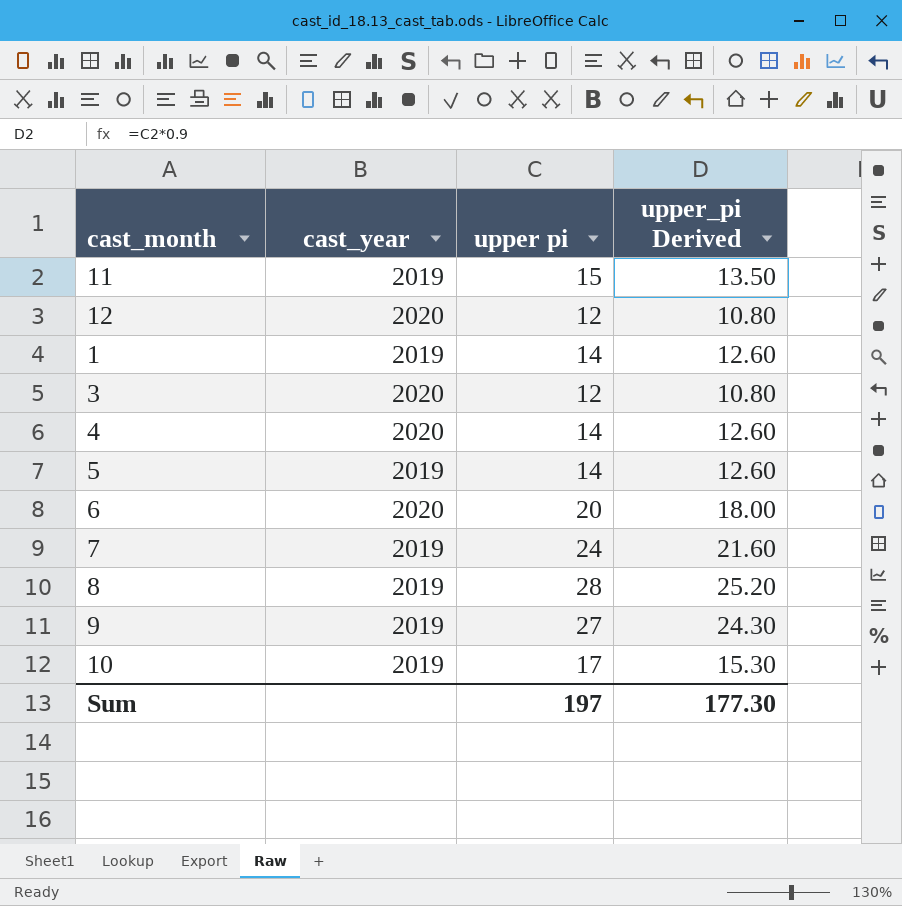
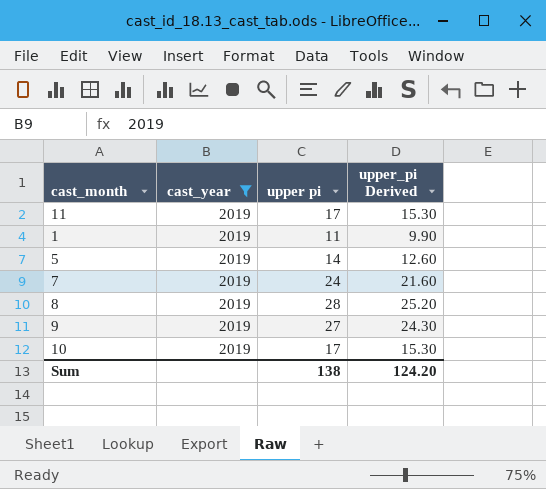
filter: none -> cast_year = 2019
11 | upper pi: 15 -> 17
11 | upper_pi Derived: 13.50 -> 15.30
1 | upper pi: 14 -> 11
1 | upper_pi Derived: 12.60 -> 9.90
Sum | upper pi: 197 -> 138
Sum | upper_pi Derived: 177.30 -> 124.20

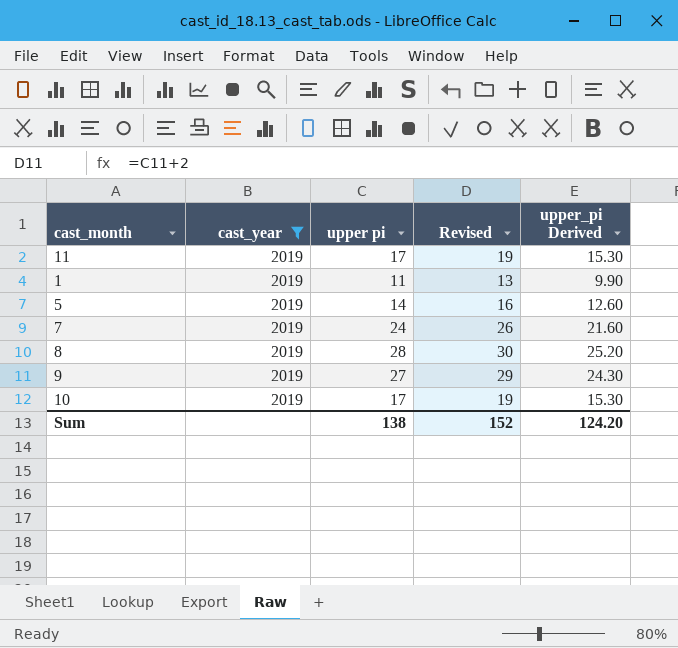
column Revised | formula: none -> [upper pi] + 2

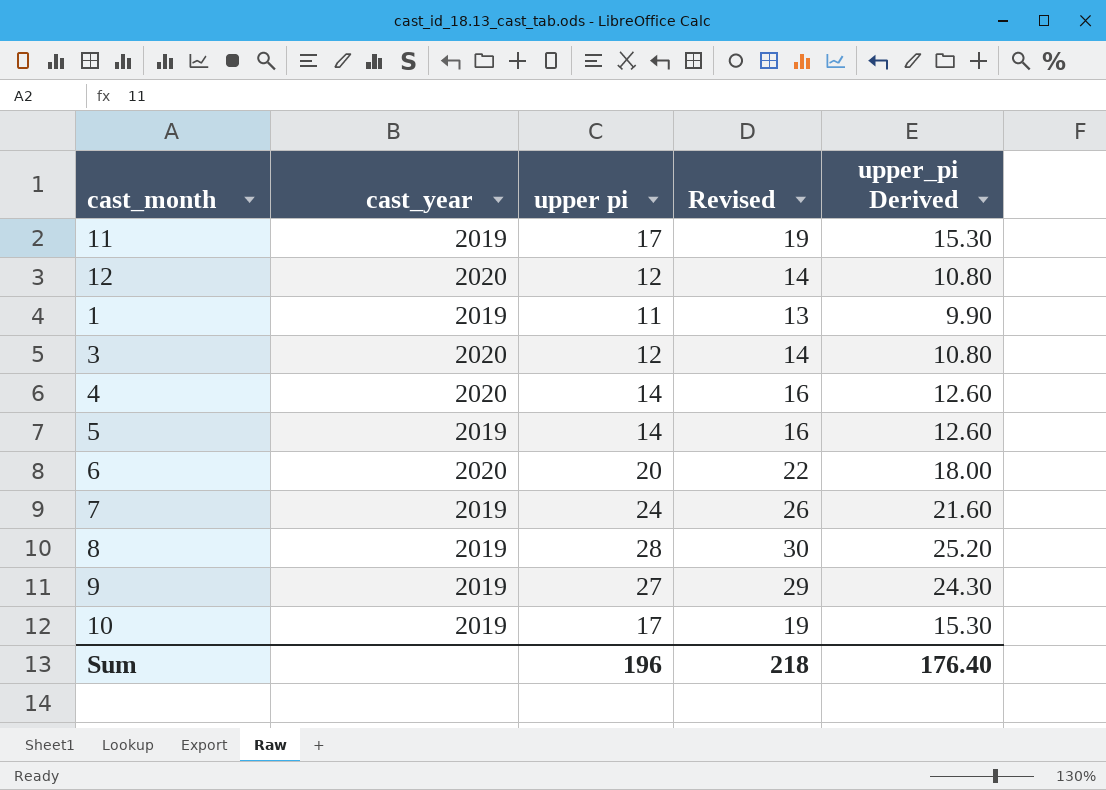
filter: cast_year = 2019 -> none
Sum | upper pi: 138 -> 196
Sum | Revised: 152 -> 218
Sum | upper_pi Derived: 124.20 -> 176.40

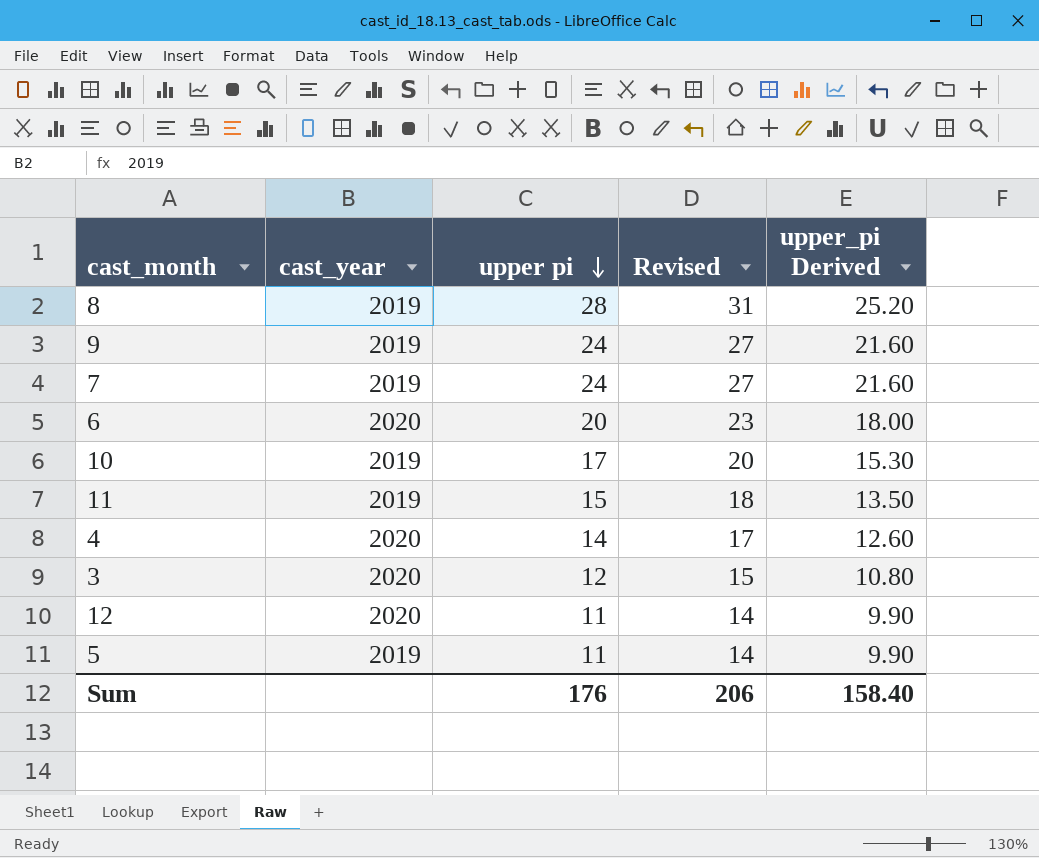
row order: none -> upper pi descending
column Revised | formula: [upper pi] + 2 -> [upper pi] + 3
row 1: 2019 | 11 | 13 | 9.90 -> none
9 | upper pi: 27 -> 24
9 | upper_pi Derived: 24.30 -> 21.60
11 | upper pi: 17 -> 15
11 | upper_pi Derived: 15.30 -> 13.50
12 | upper pi: 12 -> 11
12 | upper_pi Derived: 10.80 -> 9.90
5 | upper pi: 14 -> 11
5 | upper_pi Derived: 12.60 -> 9.90
Sum | upper pi: 196 -> 176
Sum | Revised: 218 -> 206
Sum | upper_pi Derived: 176.40 -> 158.40

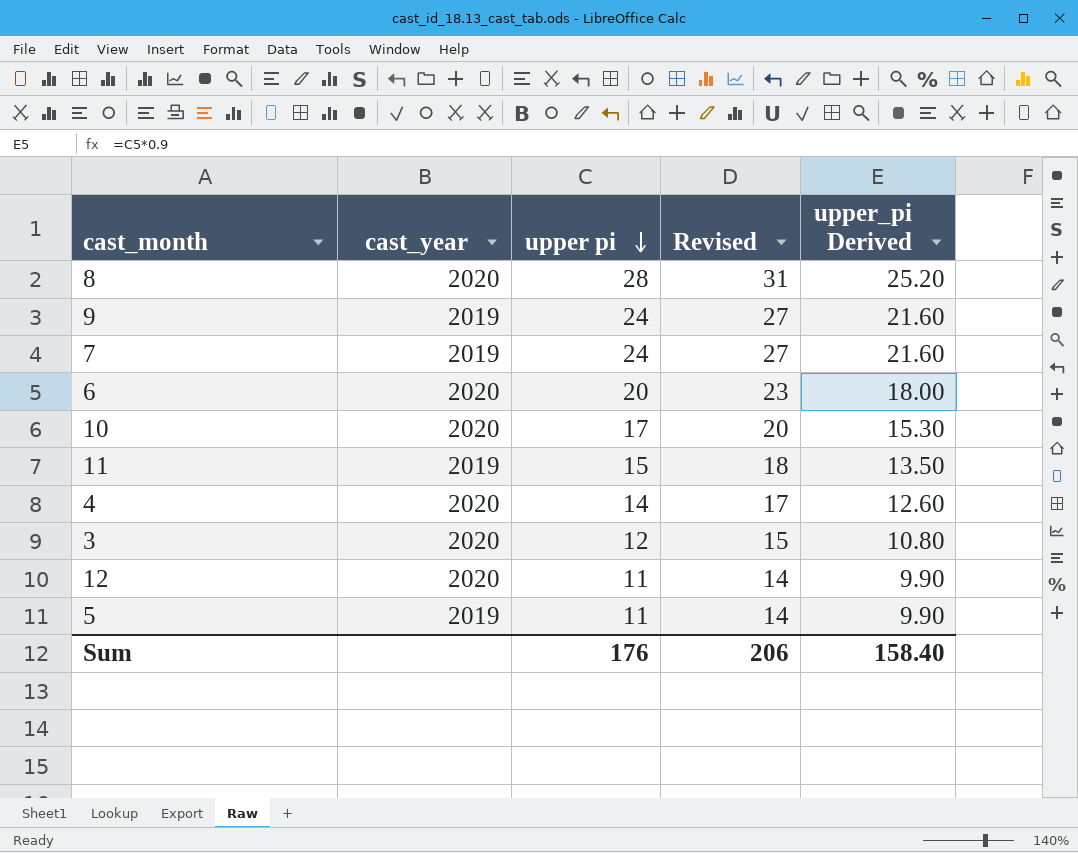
8 | cast_year: 2019 -> 2020
10 | cast_year: 2019 -> 2020

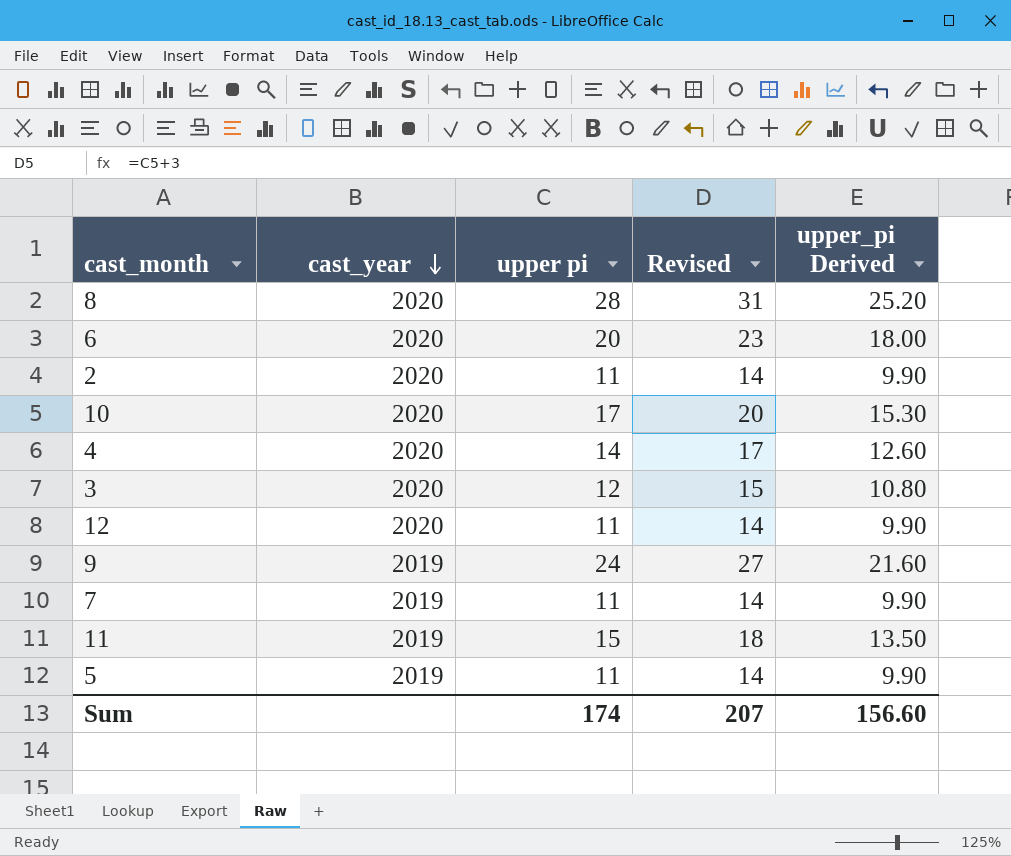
row order: upper pi descending -> cast_year descending
row 2: none -> 2020 | 11 | 14 | 9.90
7 | upper pi: 24 -> 11
7 | Revised: 27 -> 14
7 | upper_pi Derived: 21.60 -> 9.90
Sum | upper pi: 176 -> 174
Sum | Revised: 206 -> 207
Sum | upper_pi Derived: 158.40 -> 156.60

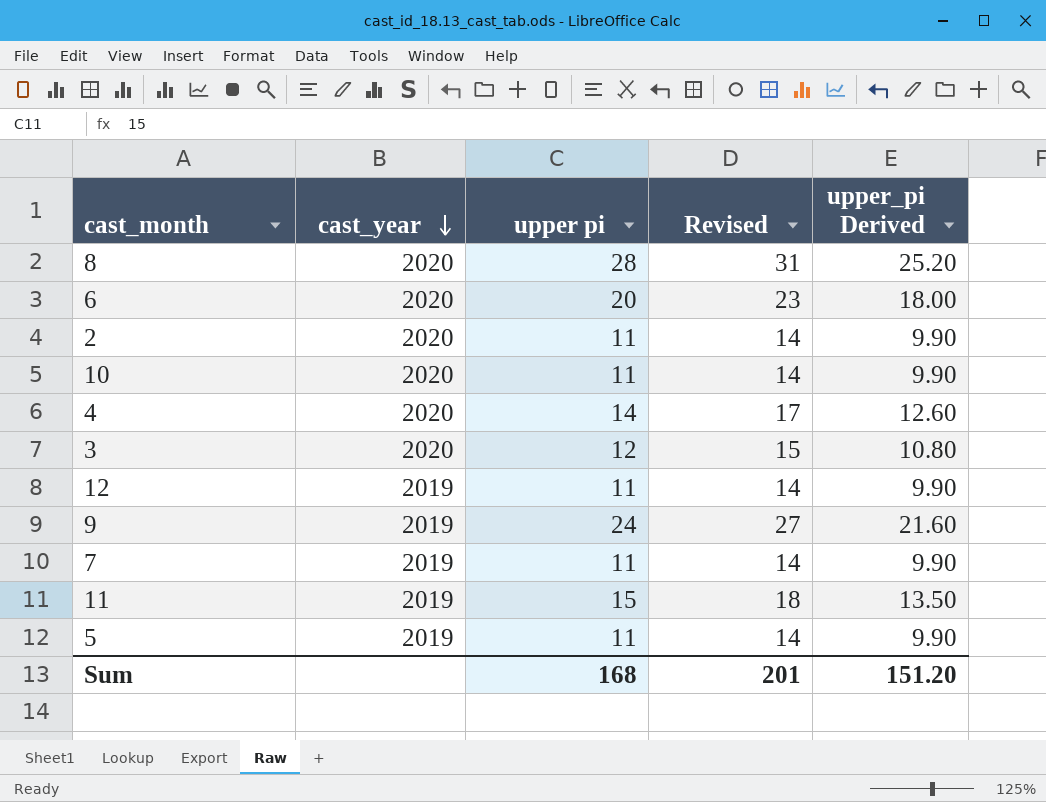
10 | upper pi: 17 -> 11
10 | Revised: 20 -> 14
10 | upper_pi Derived: 15.30 -> 9.90
12 | cast_year: 2020 -> 2019
Sum | upper pi: 174 -> 168
Sum | Revised: 207 -> 201
Sum | upper_pi Derived: 156.60 -> 151.20

